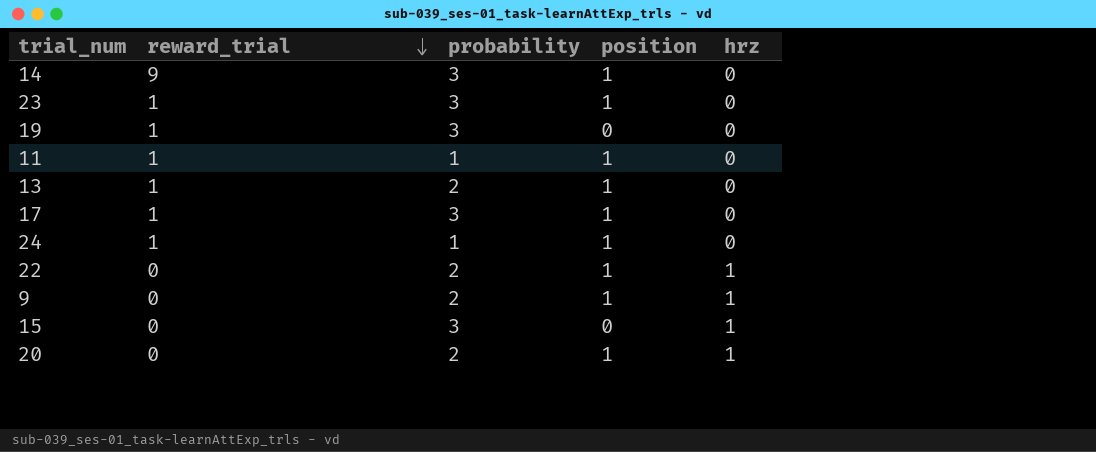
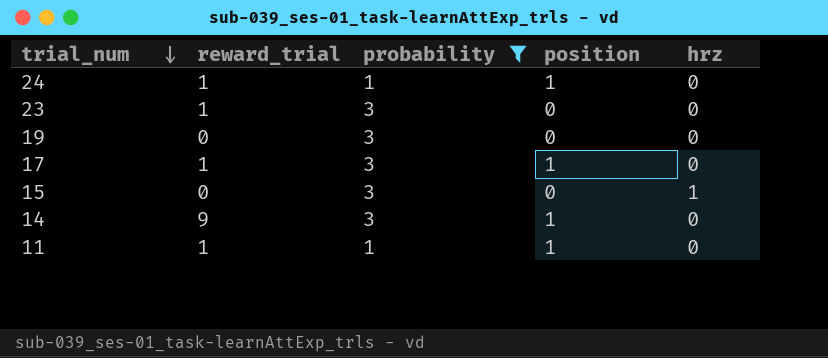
filter: none -> probability != 2
row order: reward_trial descending -> trial_num descending
23 | position: 1 -> 0
19 | reward_trial: 1 -> 0

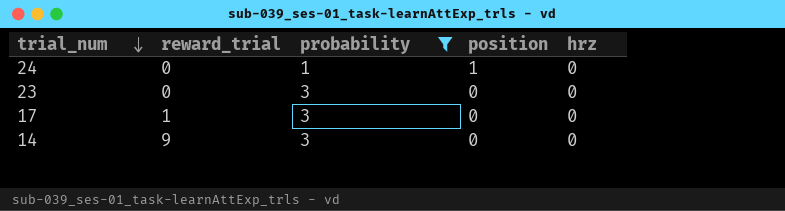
row 19: 0 | 3 | 0 | 0 -> none
row 15: 0 | 3 | 0 | 1 -> none
row 11: 1 | 1 | 1 | 0 -> none
24 | reward_trial: 1 -> 0
23 | reward_trial: 1 -> 0
17 | position: 1 -> 0
14 | position: 1 -> 0

